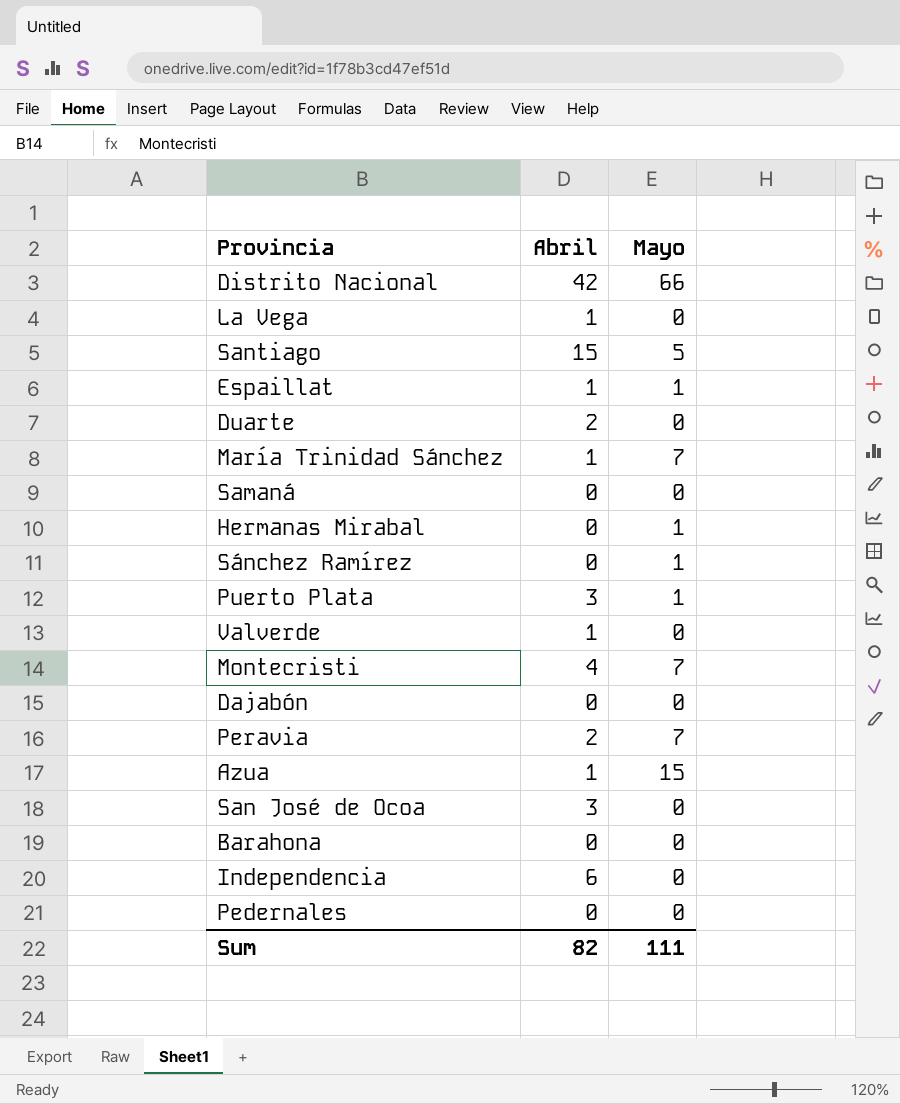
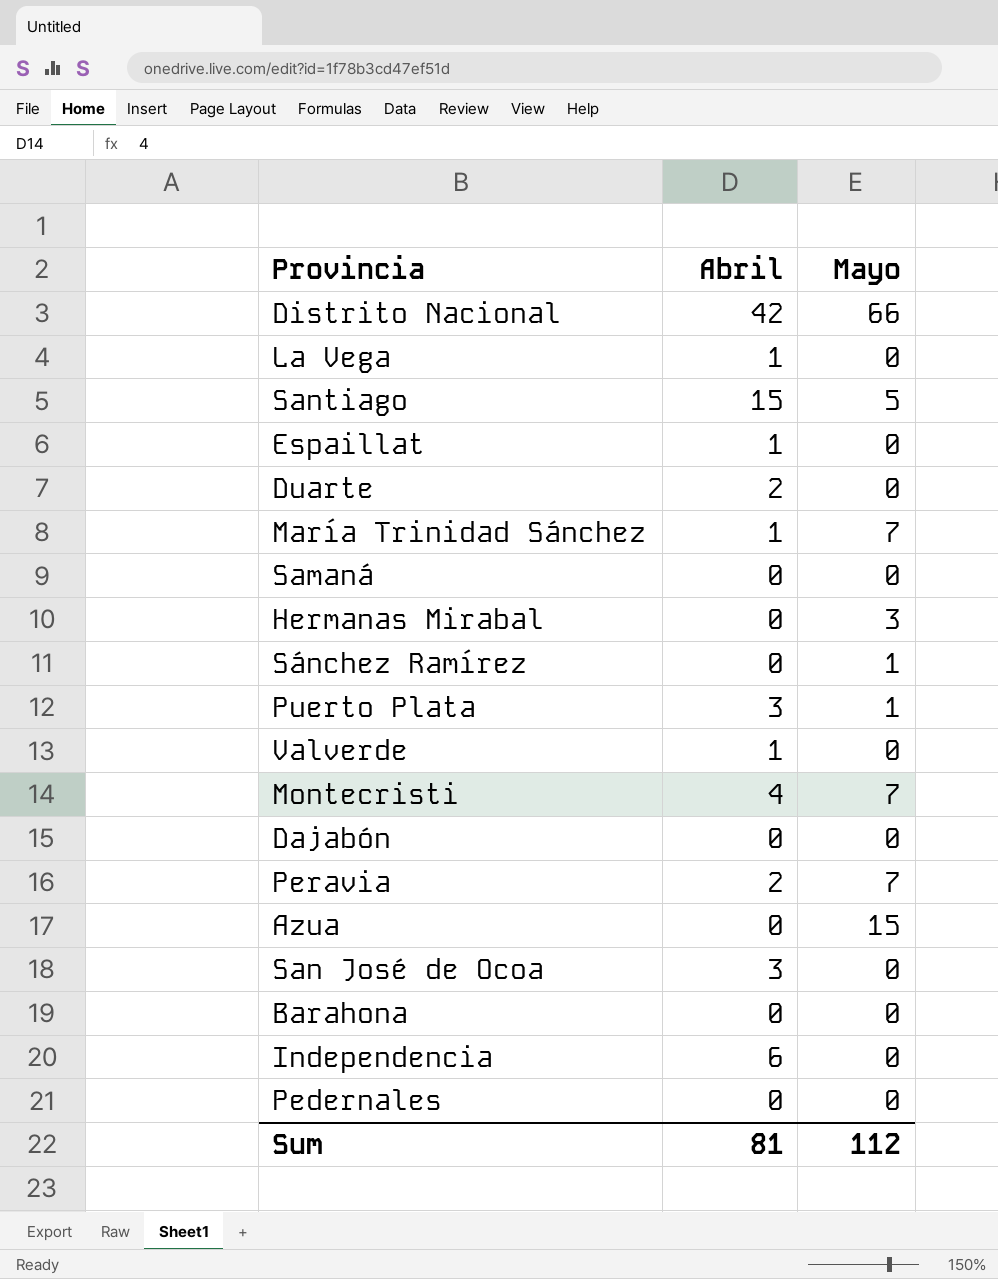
Espaillat | Mayo: 1 -> 0
Hermanas Mirabal | Mayo: 1 -> 3
Azua | Abril: 1 -> 0
Sum | Abril: 82 -> 81
Sum | Mayo: 111 -> 112

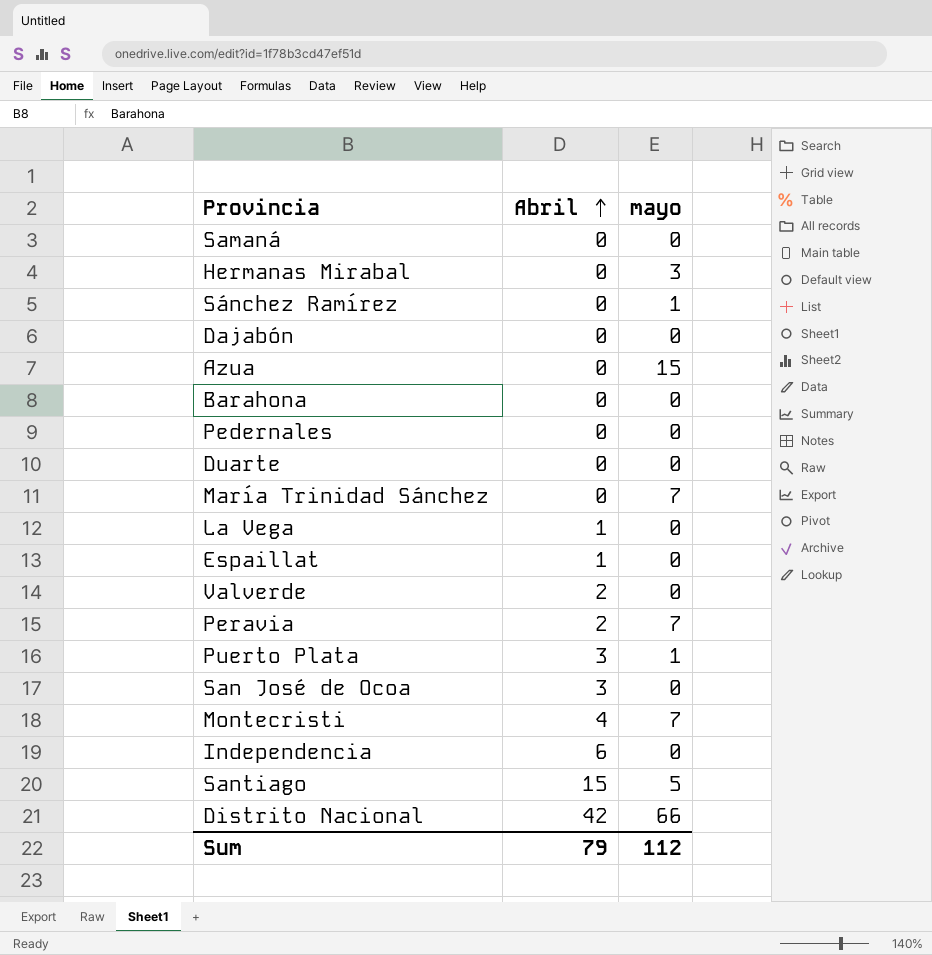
row order: none -> Abril ascending
column name: Mayo -> mayo
Duarte | Abril: 2 -> 0
María Trinidad Sánchez | Abril: 1 -> 0
Valverde | Abril: 1 -> 2
Sum | Abril: 81 -> 79

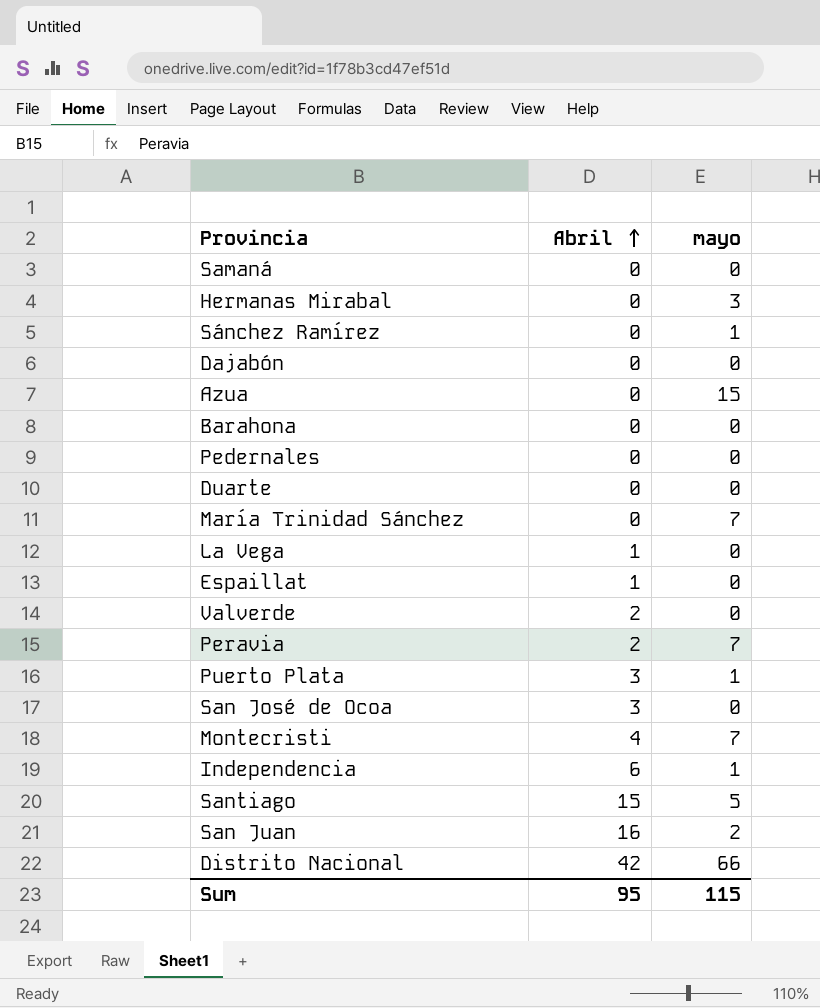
Independencia | mayo: 0 -> 1
row San Juan: none -> 16 | 2
Sum | Abril: 79 -> 95
Sum | mayo: 112 -> 115

